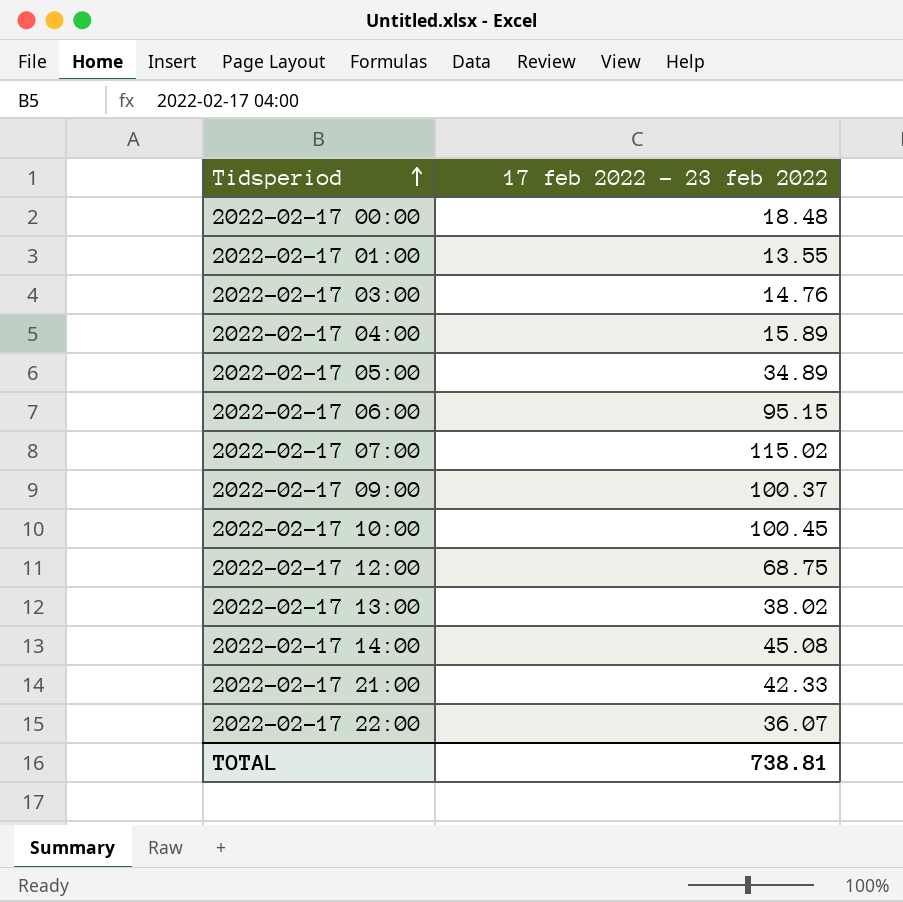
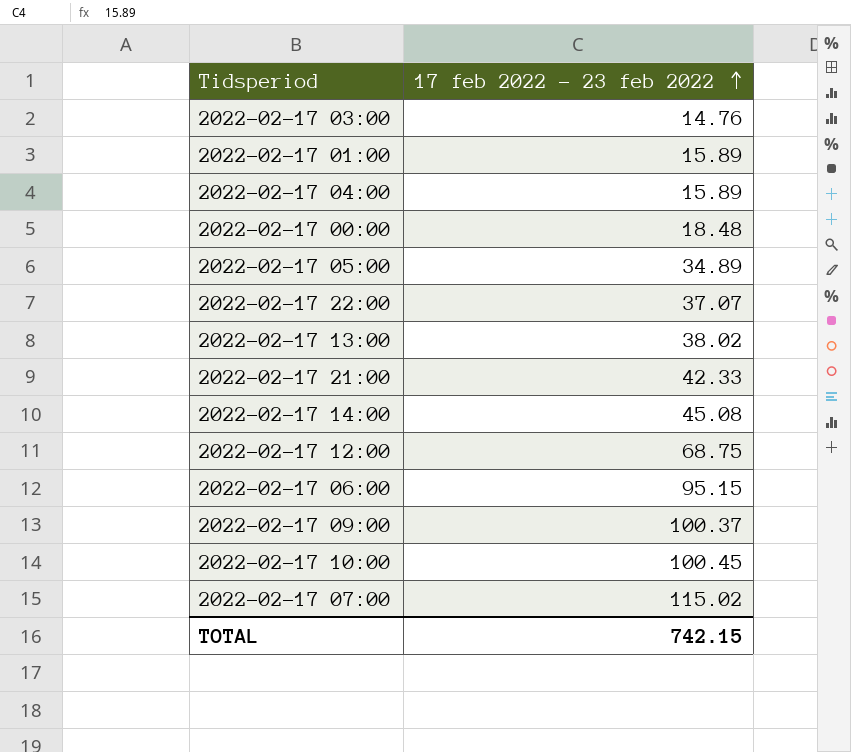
row order: Tidsperiod ascending -> 17 feb 2022 - 23 feb 2022 ascending
2022-02-17 01:00 | 17 feb 2022 - 23 feb 2022: 13.55 -> 15.89
2022-02-17 22:00 | 17 feb 2022 - 23 feb 2022: 36.07 -> 37.07
TOTAL | 17 feb 2022 - 23 feb 2022: 738.81 -> 742.15

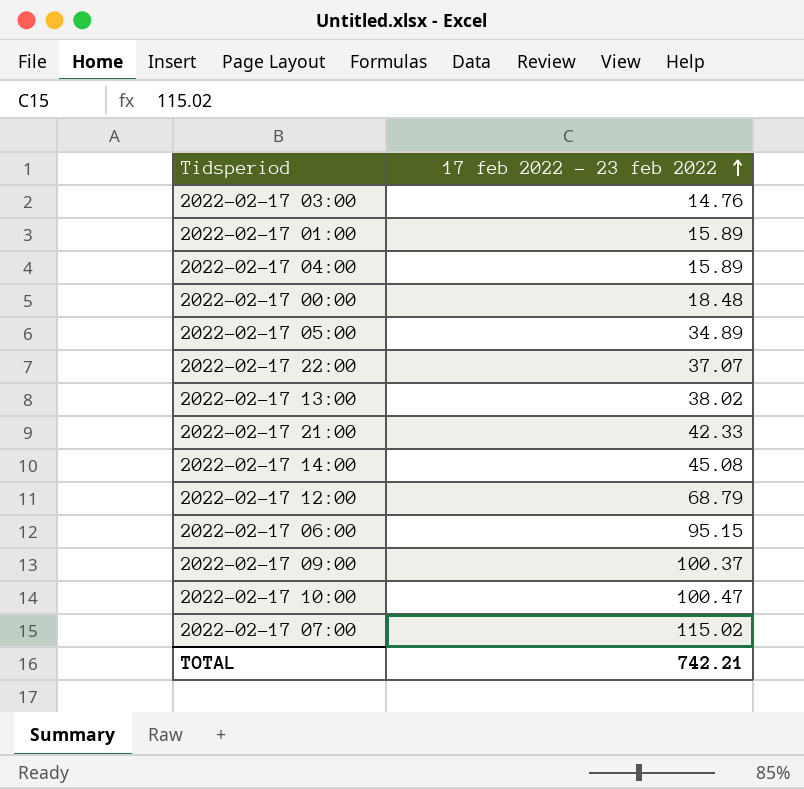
2022-02-17 12:00 | 17 feb 2022 - 23 feb 2022: 68.75 -> 68.79
2022-02-17 10:00 | 17 feb 2022 - 23 feb 2022: 100.45 -> 100.47
TOTAL | 17 feb 2022 - 23 feb 2022: 742.15 -> 742.21

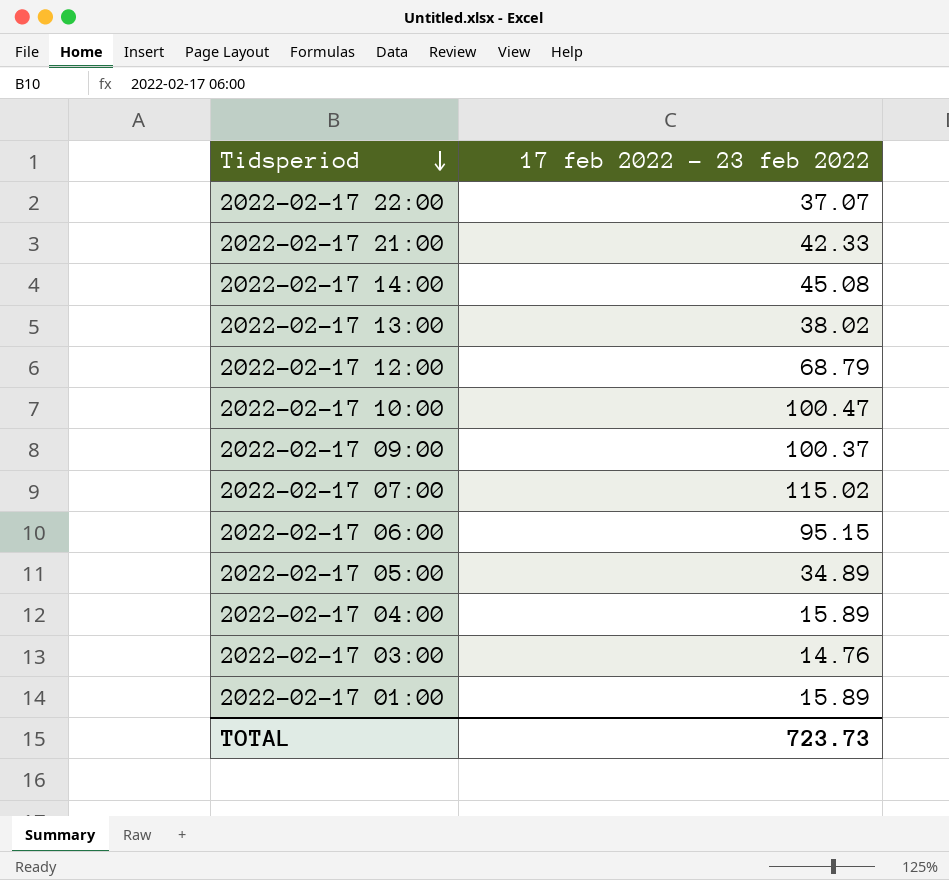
row order: 17 feb 2022 - 23 feb 2022 ascending -> Tidsperiod descending
row 2022-02-17 00:00: 18.48 -> none
TOTAL | 17 feb 2022 - 23 feb 2022: 742.21 -> 723.73

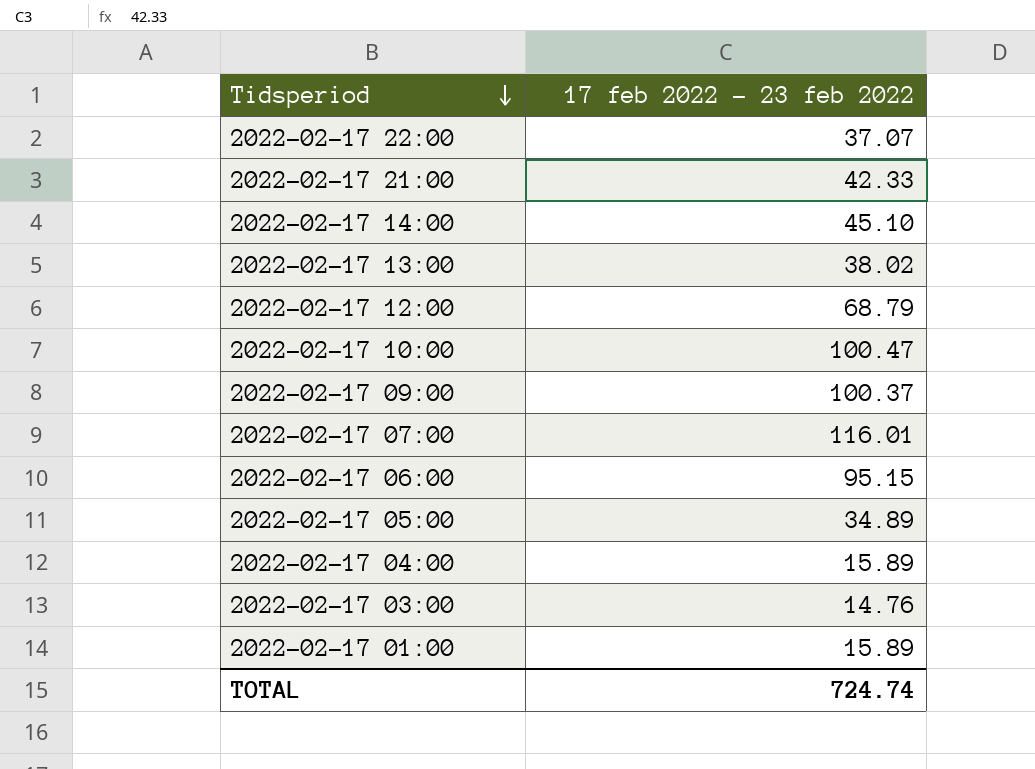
2022-02-17 14:00 | 17 feb 2022 - 23 feb 2022: 45.08 -> 45.10
2022-02-17 07:00 | 17 feb 2022 - 23 feb 2022: 115.02 -> 116.01
TOTAL | 17 feb 2022 - 23 feb 2022: 723.73 -> 724.74

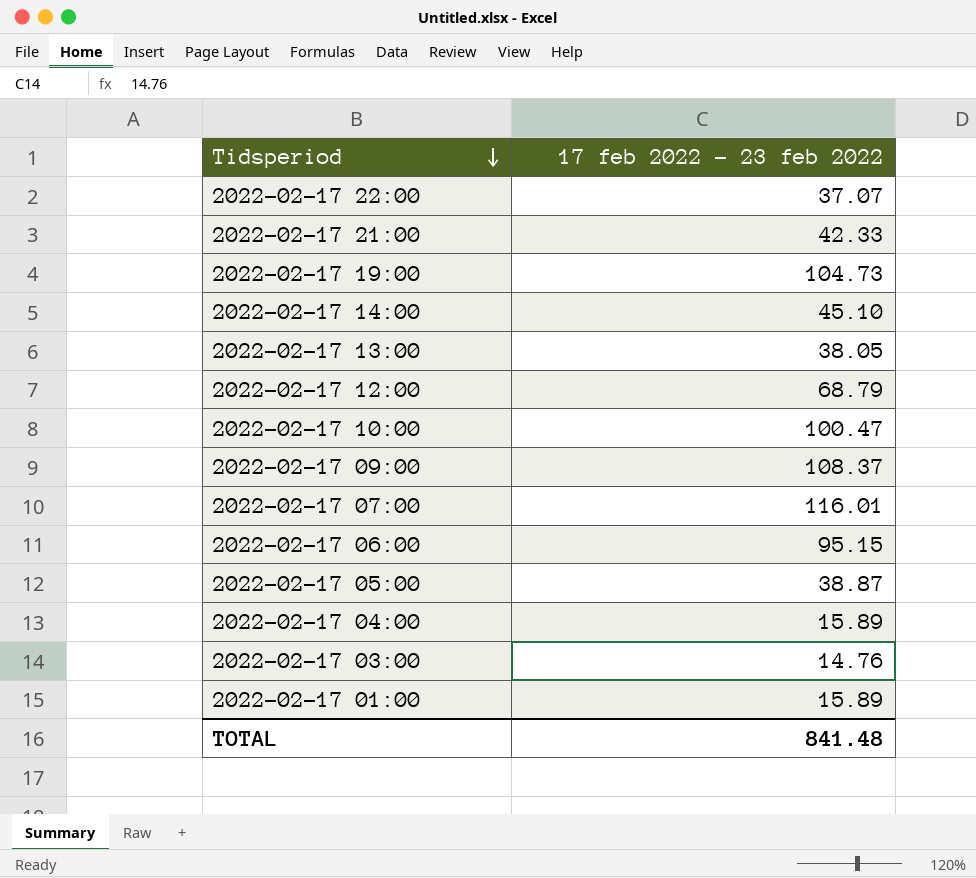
row 2022-02-17 19:00: none -> 104.73
2022-02-17 13:00 | 17 feb 2022 - 23 feb 2022: 38.02 -> 38.05
2022-02-17 09:00 | 17 feb 2022 - 23 feb 2022: 100.37 -> 108.37
2022-02-17 05:00 | 17 feb 2022 - 23 feb 2022: 34.89 -> 38.87
TOTAL | 17 feb 2022 - 23 feb 2022: 724.74 -> 841.48

